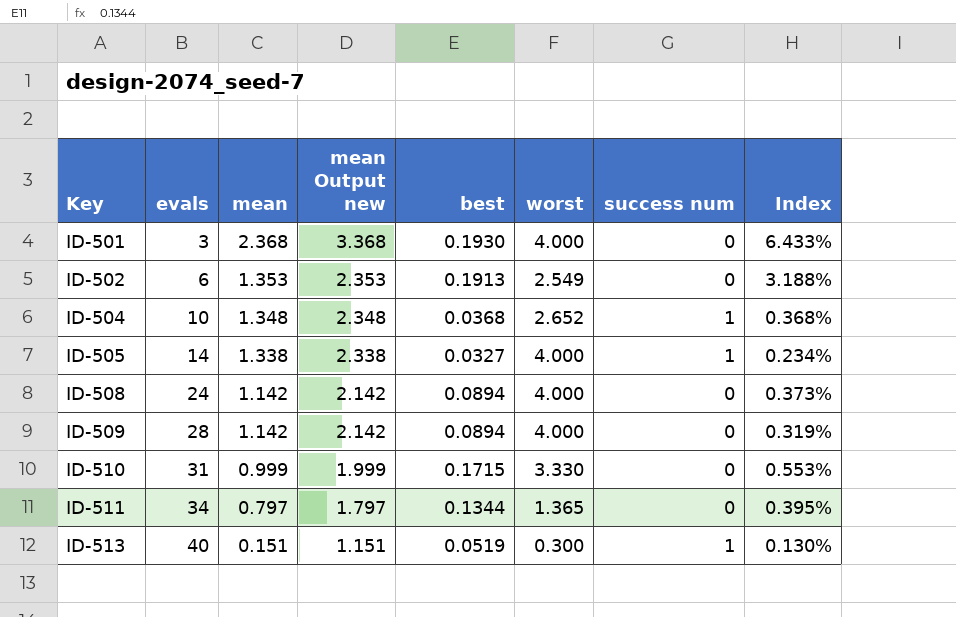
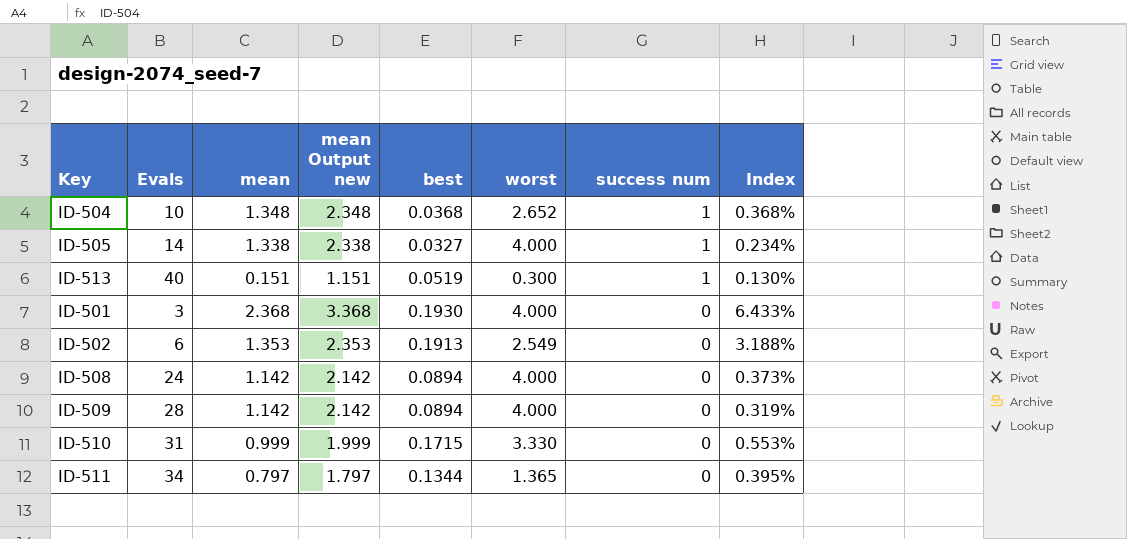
row order: Key ascending -> success num descending
column name: evals -> Evals

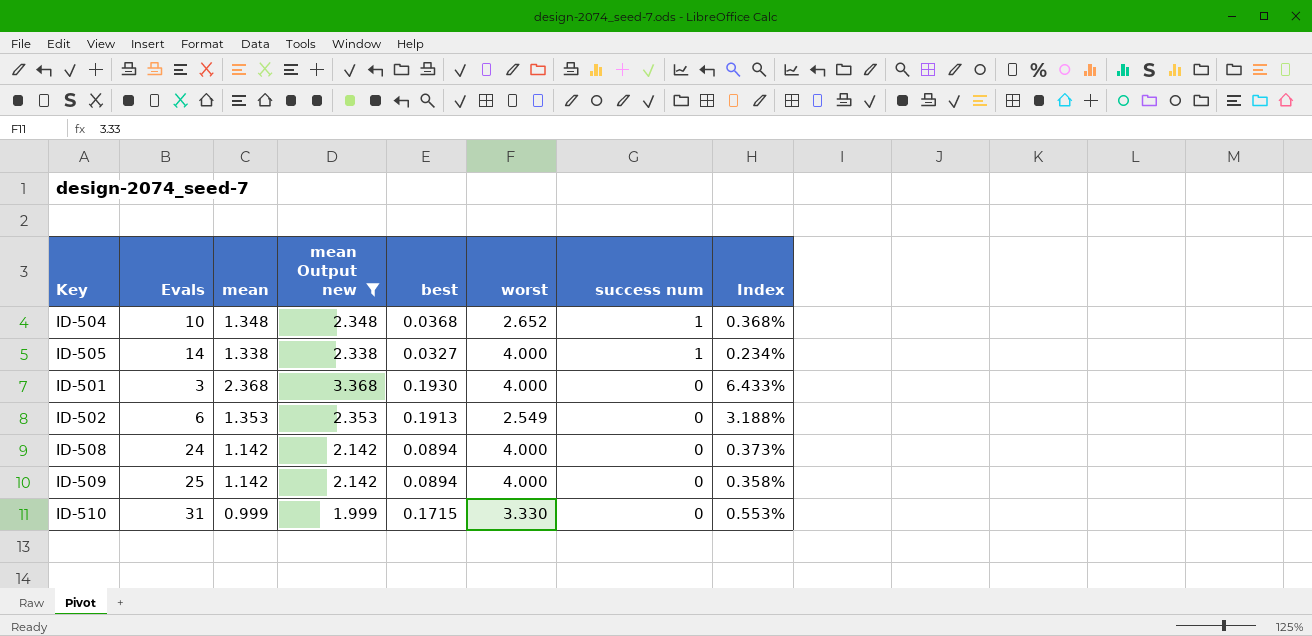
filter: none -> mean Output new >= 1.999
ID-509 | Evals: 28 -> 25
ID-509 | Index: 0.319% -> 0.358%

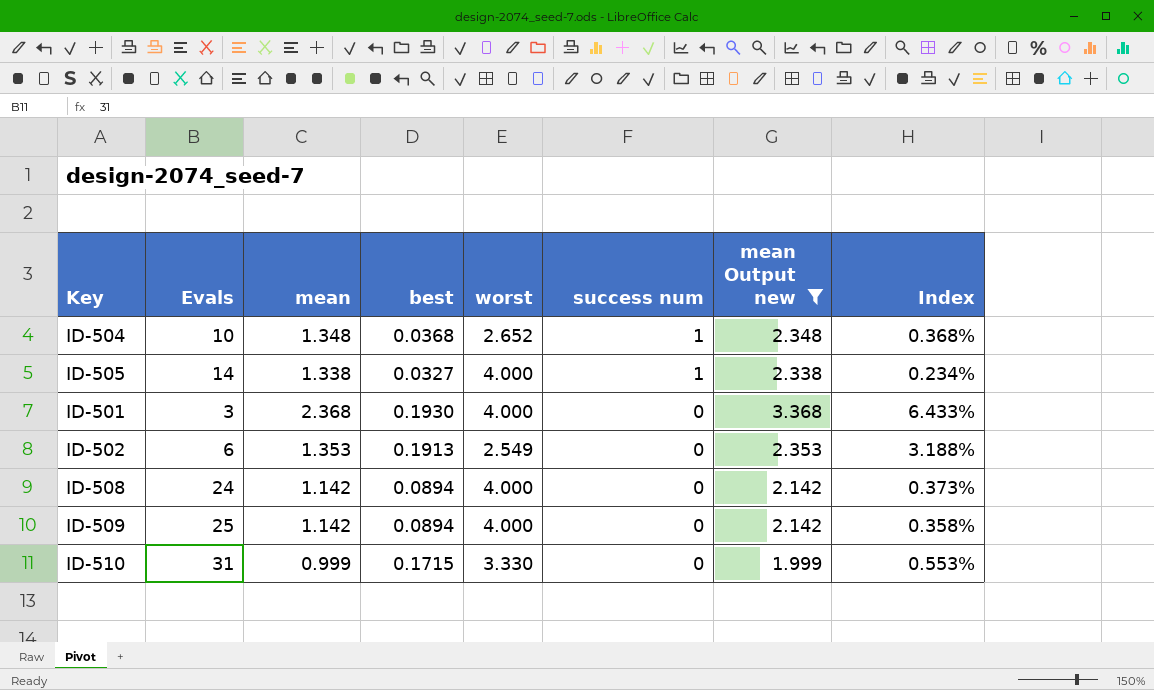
column mean Output new | position: 4 -> 7

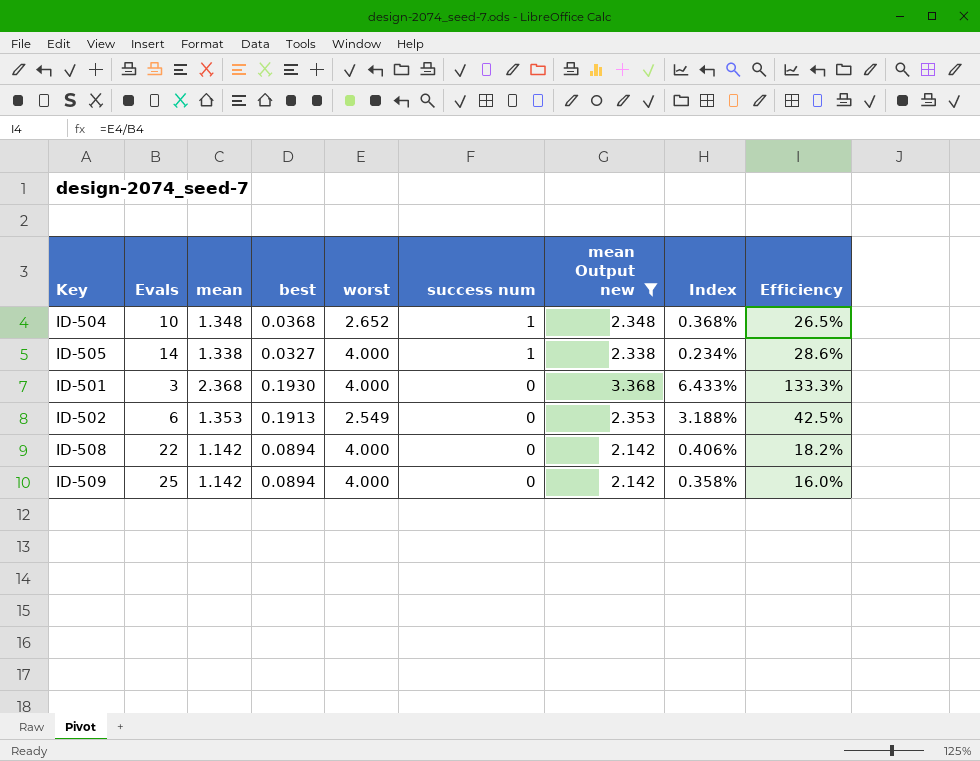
column Efficiency | formula: none -> [worst] / [Evals]
row ID-510: 31 | 0.999 | 0.1715 | 3.330 | 0 | 1.999 | 0.553% -> none
ID-508 | Evals: 24 -> 22
ID-508 | Index: 0.373% -> 0.406%

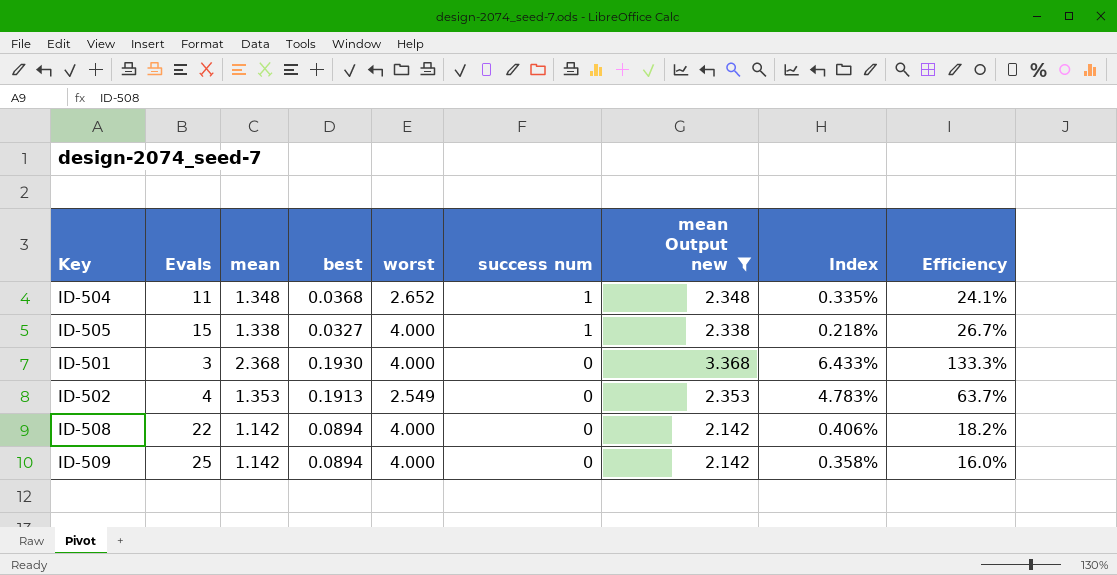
ID-504 | Evals: 10 -> 11
ID-504 | Index: 0.368% -> 0.335%
ID-504 | Efficiency: 26.5% -> 24.1%
ID-505 | Evals: 14 -> 15
ID-505 | Index: 0.234% -> 0.218%
ID-505 | Efficiency: 28.6% -> 26.7%
ID-502 | Evals: 6 -> 4
ID-502 | Index: 3.188% -> 4.783%
ID-502 | Efficiency: 42.5% -> 63.7%

